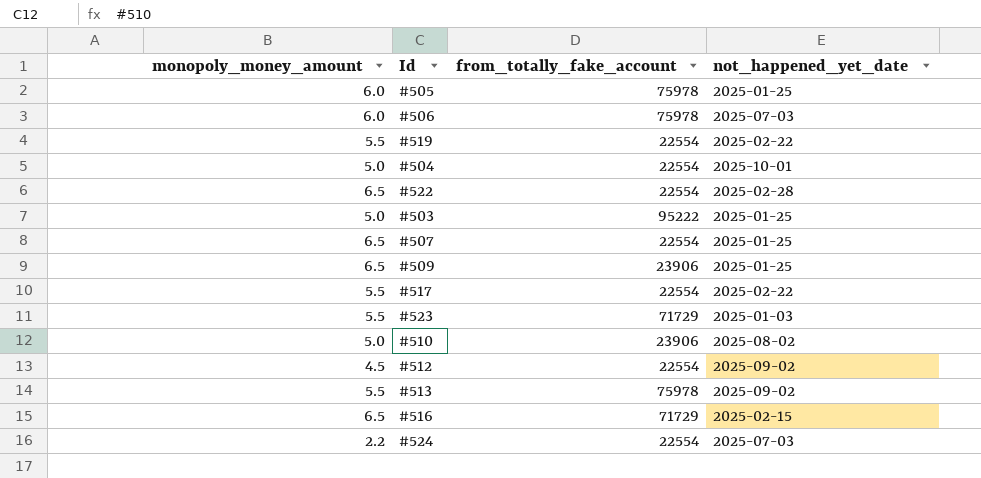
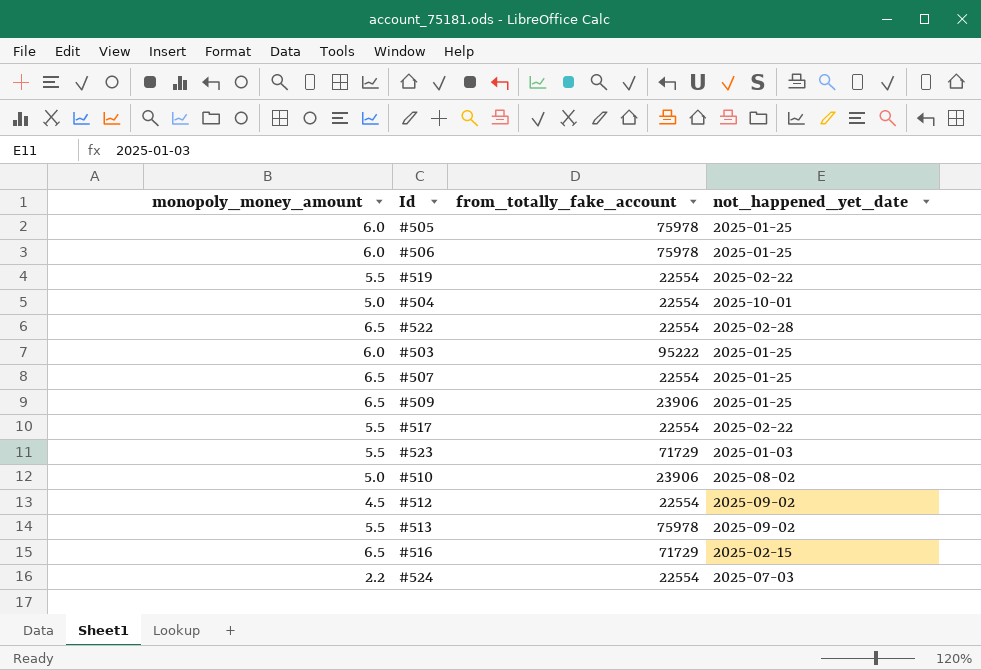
#506 | not_happened_yet_date: 2025-07-03 -> 2025-01-25
#503 | monopoly_money_amount: 5.0 -> 6.0

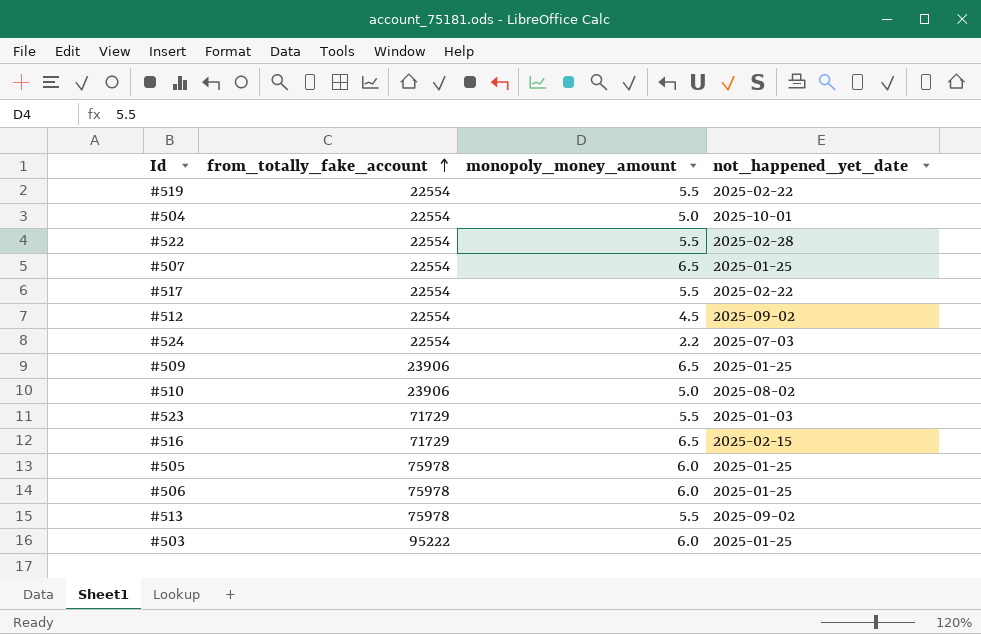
row order: none -> from_totally_fake_account ascending
column monopoly_money_amount | position: 1 -> 3
#522 | monopoly_money_amount: 6.5 -> 5.5

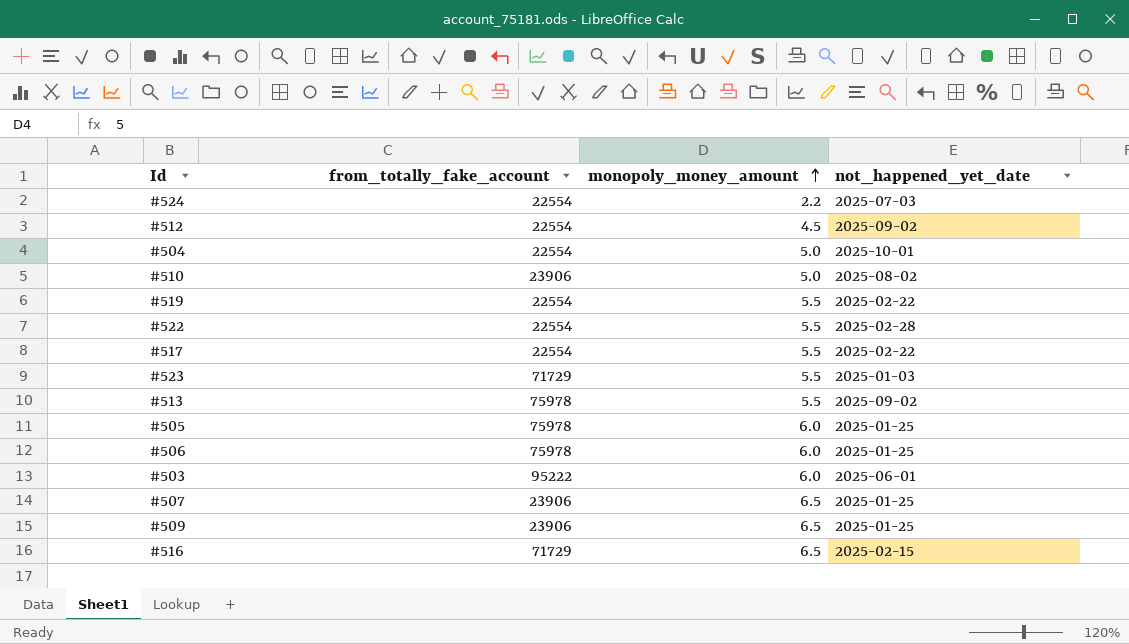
row order: from_totally_fake_account ascending -> monopoly_money_amount ascending
#503 | not_happened_yet_date: 2025-01-25 -> 2025-06-01
#507 | from_totally_fake_account: 22554 -> 23906

